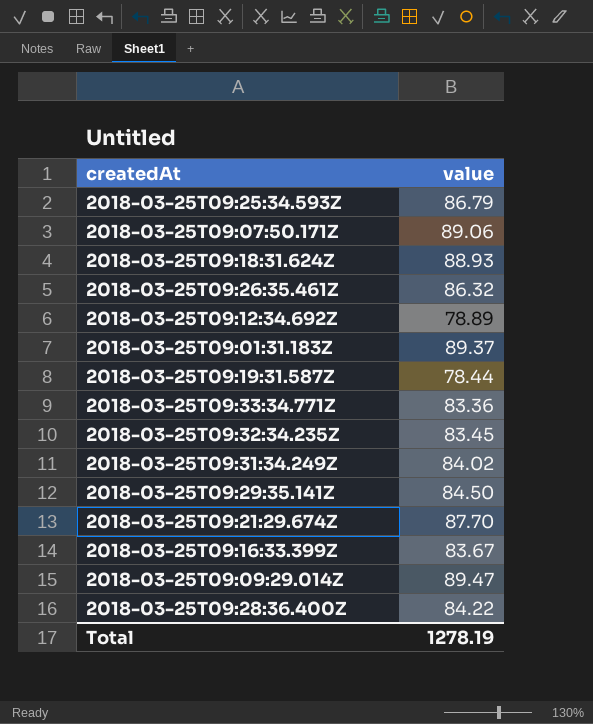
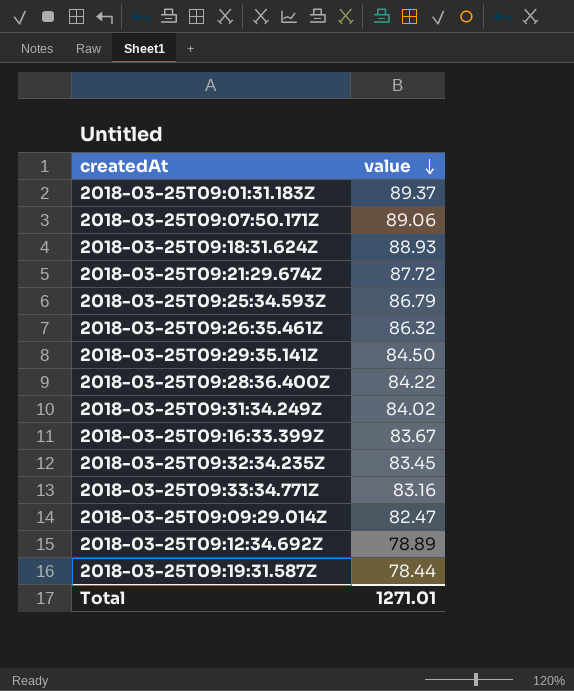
row order: none -> value descending
2018-03-25T09:21:29.674Z | value: 87.70 -> 87.72
2018-03-25T09:33:34.771Z | value: 83.36 -> 83.16
2018-03-25T09:09:29.014Z | value: 89.47 -> 82.47
Total | value: 1278.19 -> 1271.01

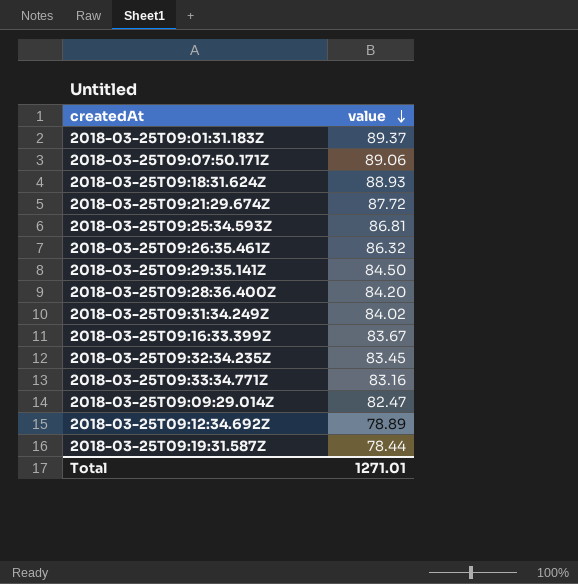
2018-03-25T09:25:34.593Z | value: 86.79 -> 86.81
2018-03-25T09:28:36.400Z | value: 84.22 -> 84.20

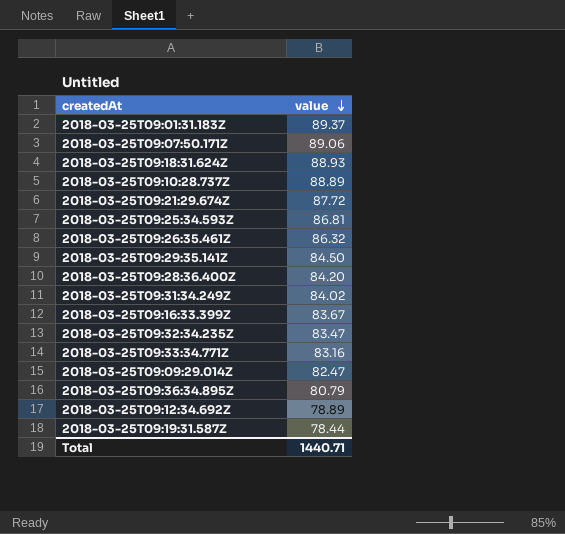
row 2018-03-25T09:10:28.737Z: none -> 88.89
2018-03-25T09:32:34.235Z | value: 83.45 -> 83.47
row 2018-03-25T09:36:34.895Z: none -> 80.79
Total | value: 1271.01 -> 1440.71

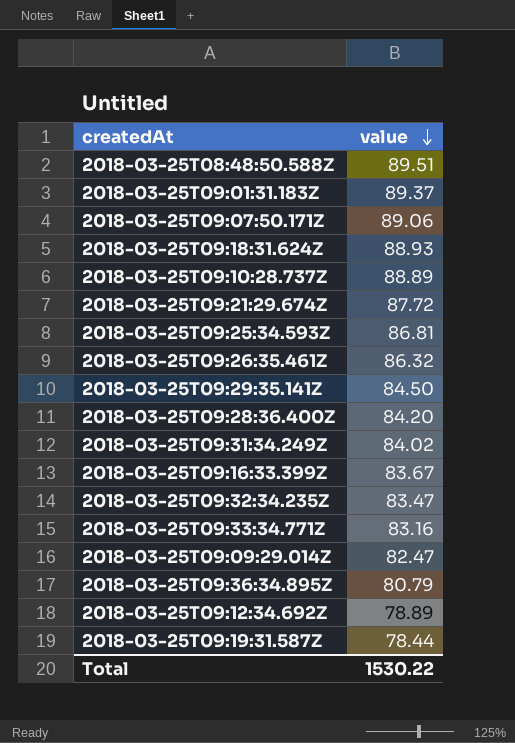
row 2018-03-25T08:48:50.588Z: none -> 89.51
Total | value: 1440.71 -> 1530.22

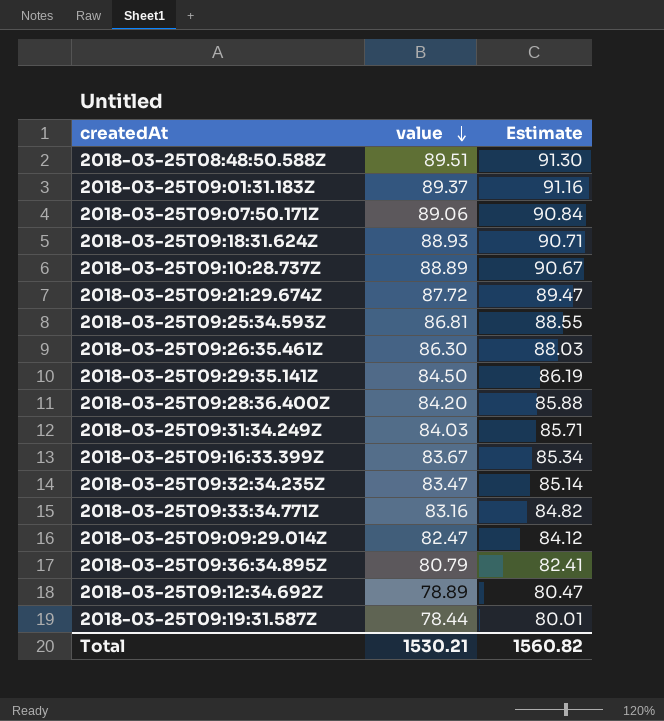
column Estimate | formula: none -> [value] * 1.02
2018-03-25T09:26:35.461Z | value: 86.32 -> 86.30
2018-03-25T09:31:34.249Z | value: 84.02 -> 84.03
Total | value: 1530.22 -> 1530.21

